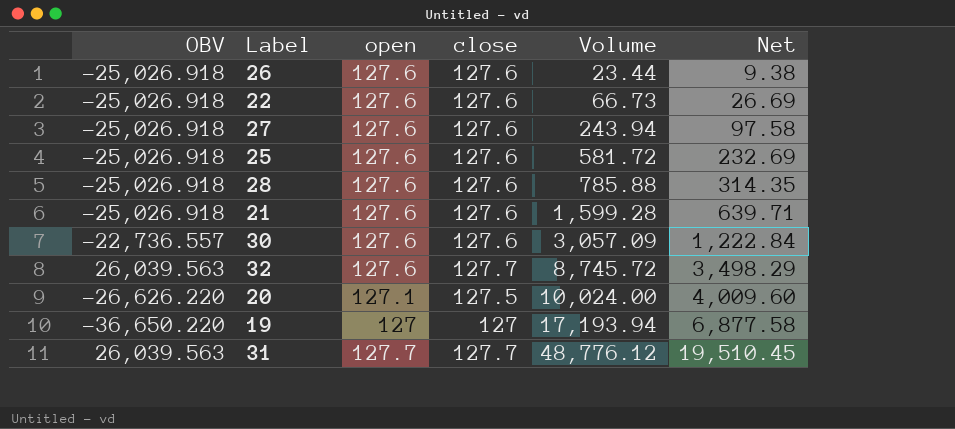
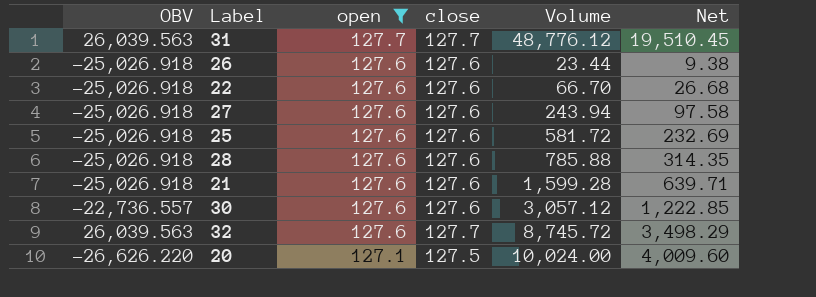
filter: none -> open != 127
row order: Volume ascending -> open descending
22 | Volume: 66.73 -> 66.70
22 | Net: 26.69 -> 26.68
30 | Volume: 3,057.09 -> 3,057.12
30 | Net: 1,222.84 -> 1,222.85

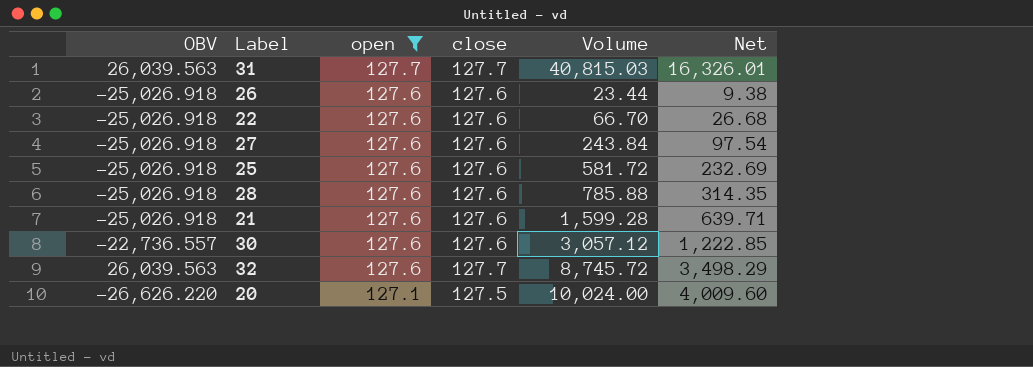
31 | Volume: 48,776.12 -> 40,815.03
31 | Net: 19,510.45 -> 16,326.01
27 | Volume: 243.94 -> 243.84
27 | Net: 97.58 -> 97.54

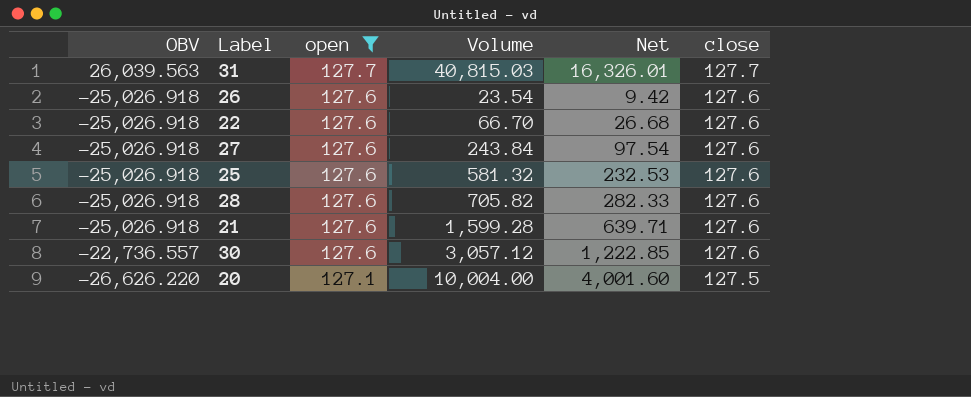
column close | position: 4 -> 6
row 32: 26,039.563 | 127.6 | 127.7 | 8,745.72 | 3,498.29 -> none
26 | Volume: 23.44 -> 23.54
26 | Net: 9.38 -> 9.42
25 | Volume: 581.72 -> 581.32
25 | Net: 232.69 -> 232.53
28 | Volume: 785.88 -> 705.82
28 | Net: 314.35 -> 282.33
20 | Volume: 10,024.00 -> 10,004.00
20 | Net: 4,009.60 -> 4,001.60

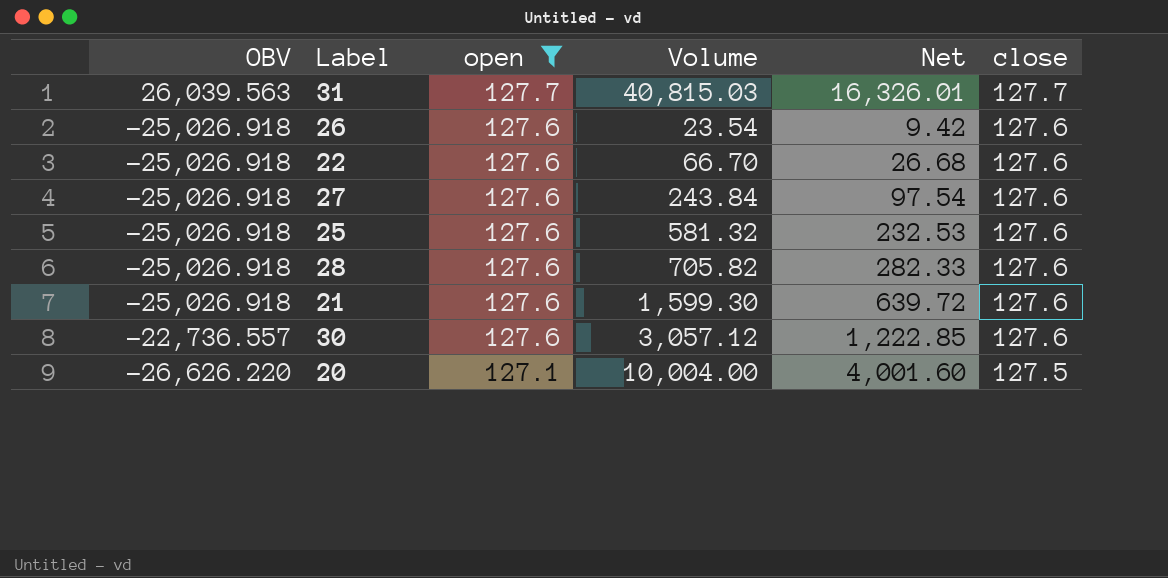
21 | Volume: 1,599.28 -> 1,599.30
21 | Net: 639.71 -> 639.72

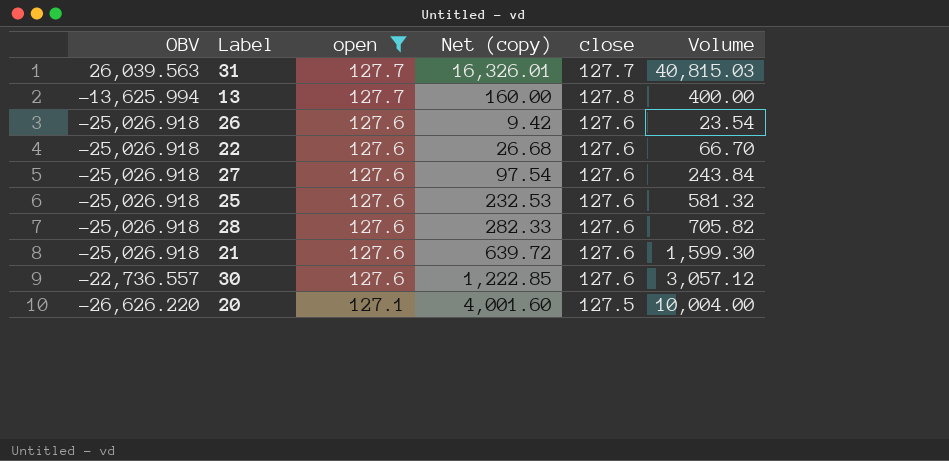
column name: Net -> Net (copy)
column Volume | position: 4 -> 6
row 13: none -> -13,625.994 | 127.7 | 160.00 | 127.8 | 400.00

